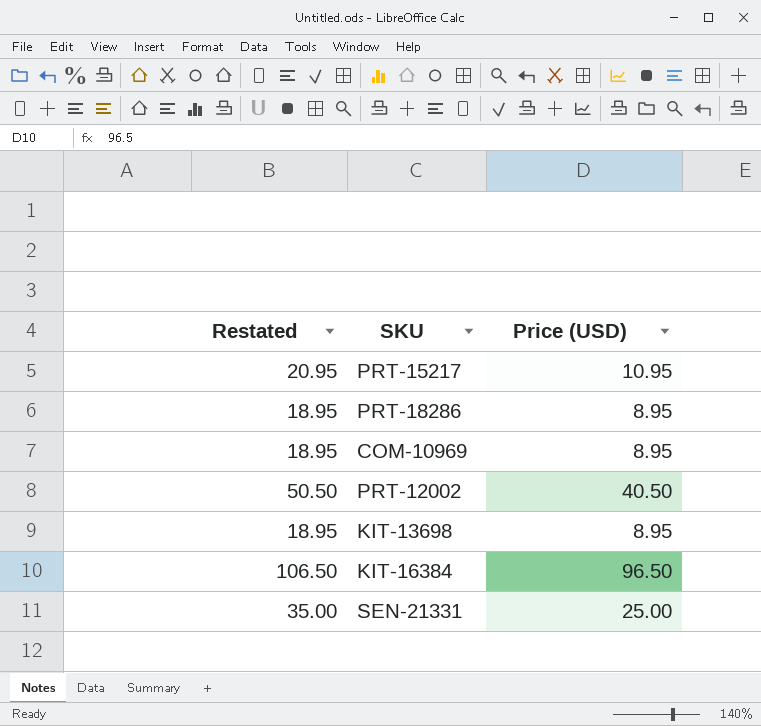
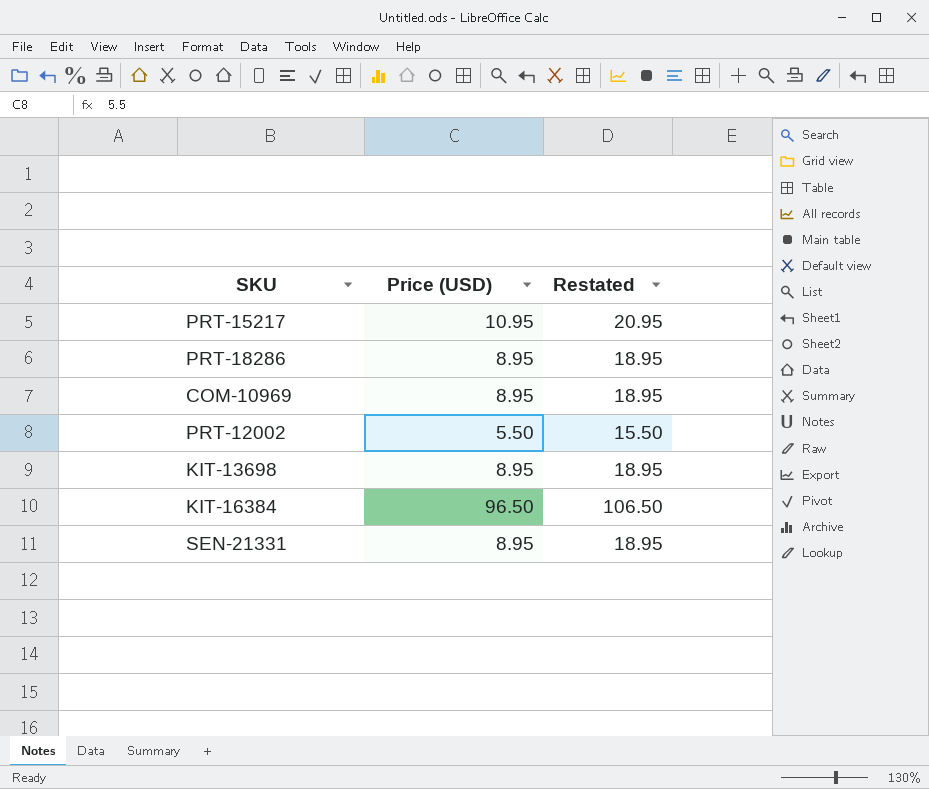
column Restated | position: 1 -> 3
PRT-12002 | Price (USD): 40.50 -> 5.50
PRT-12002 | Restated: 50.50 -> 15.50
SEN-21331 | Price (USD): 25.00 -> 8.95
SEN-21331 | Restated: 35.00 -> 18.95

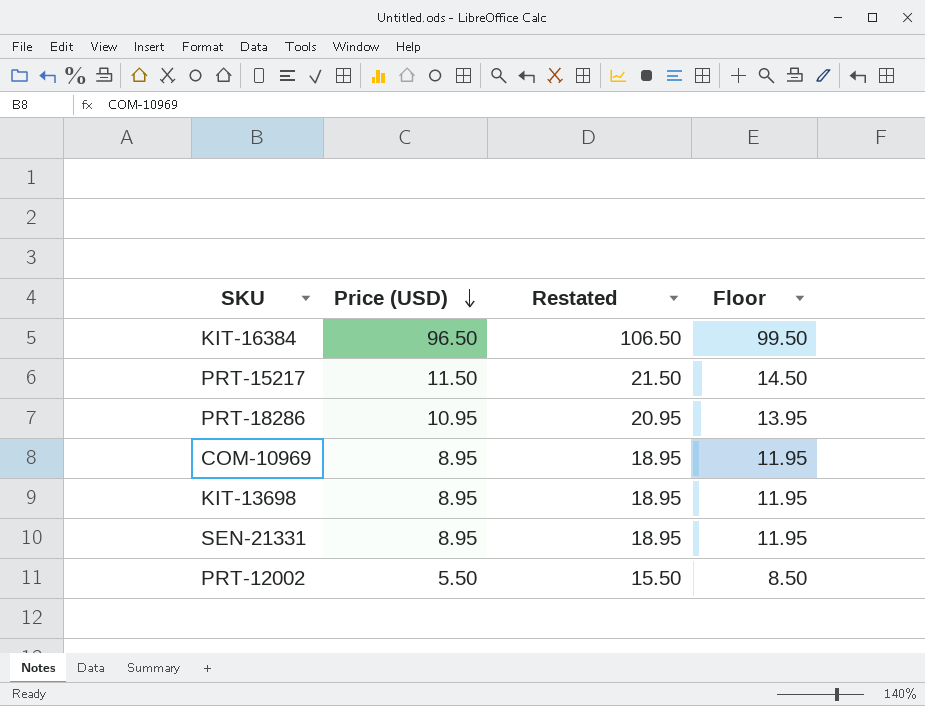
row order: none -> Price (USD) descending
column Floor | formula: none -> [Price (USD)] + 3
PRT-15217 | Price (USD): 10.95 -> 11.50
PRT-15217 | Restated: 20.95 -> 21.50
PRT-18286 | Price (USD): 8.95 -> 10.95
PRT-18286 | Restated: 18.95 -> 20.95

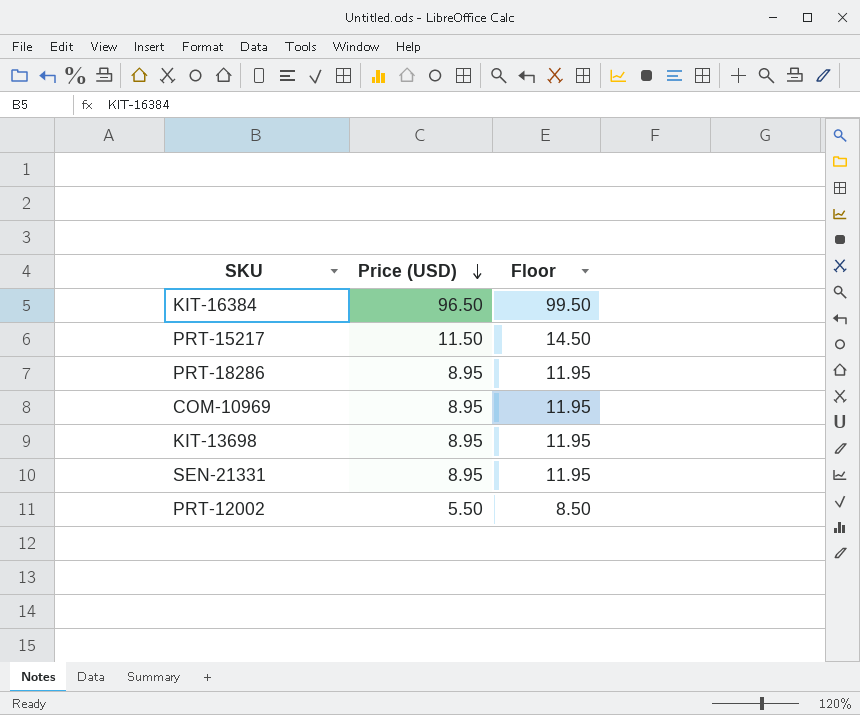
column Restated | formula: [Price (USD)] + 10 -> none
PRT-18286 | Price (USD): 10.95 -> 8.95
PRT-18286 | Floor: 13.95 -> 11.95

